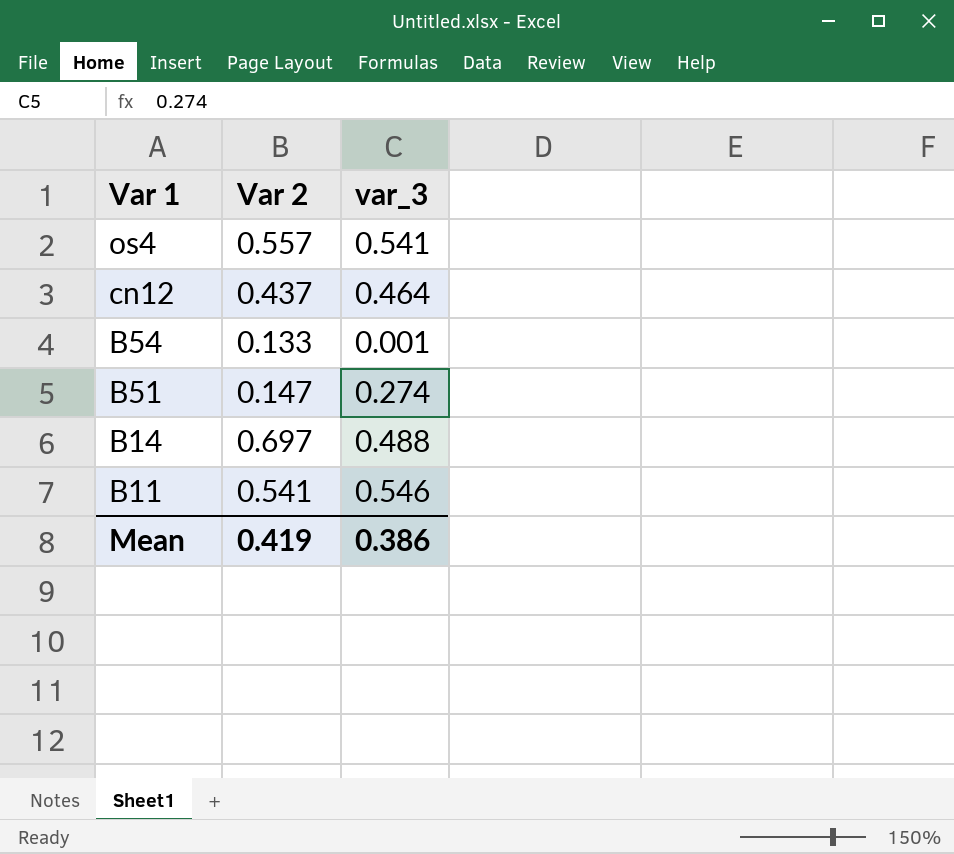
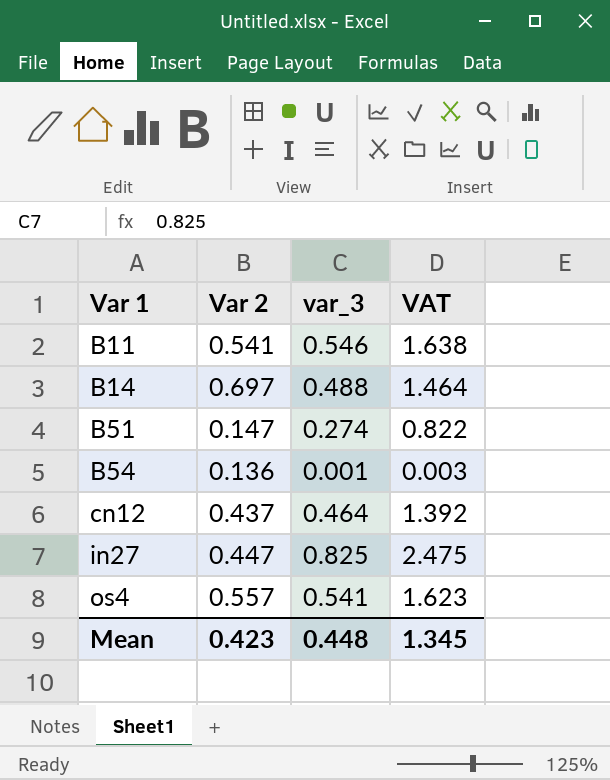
row order: Var 1 descending -> Var 1 ascending
column VAT | formula: none -> [var_3] * 3
B54 | Var 2: 0.133 -> 0.136
row in27: none -> 0.447 | 0.825 | 2.475
Mean | Var 2: 0.419 -> 0.423
Mean | var_3: 0.386 -> 0.448

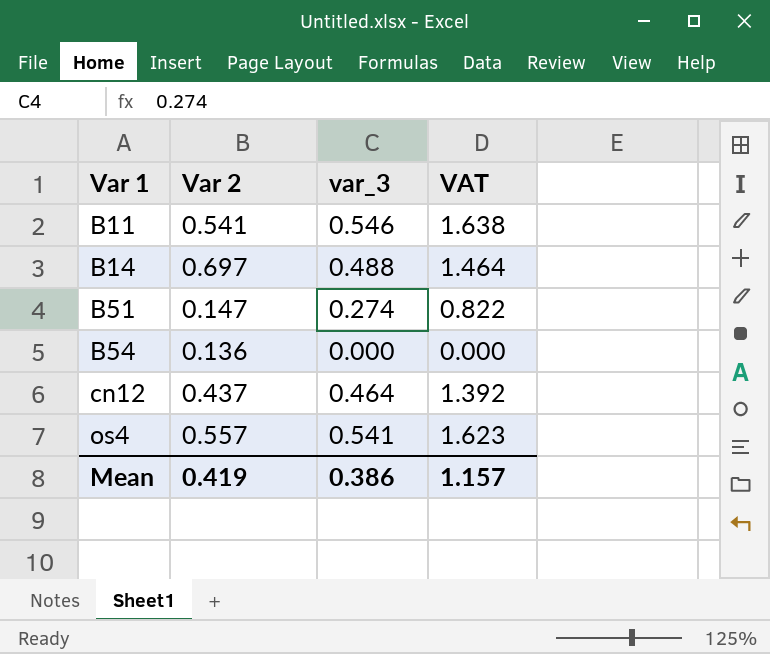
row in27: 0.447 | 0.825 | 2.475 -> none
B54 | var_3: 0.001 -> 0.000
B54 | VAT: 0.003 -> 0.000
Mean | Var 2: 0.423 -> 0.419
Mean | var_3: 0.448 -> 0.386
Mean | VAT: 1.345 -> 1.157

